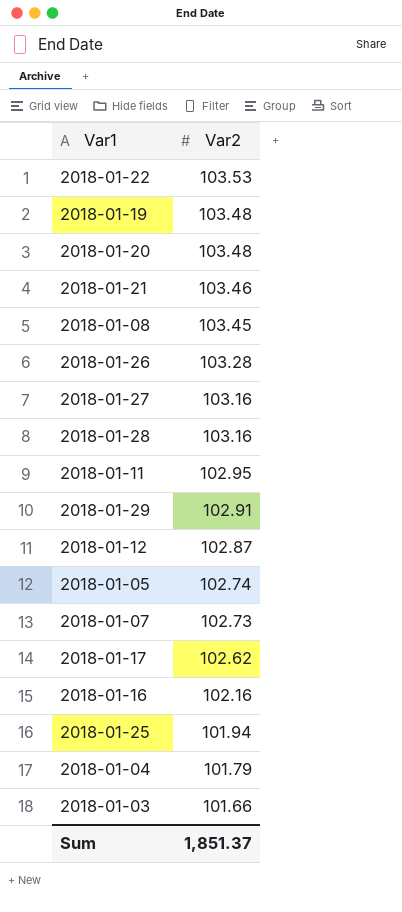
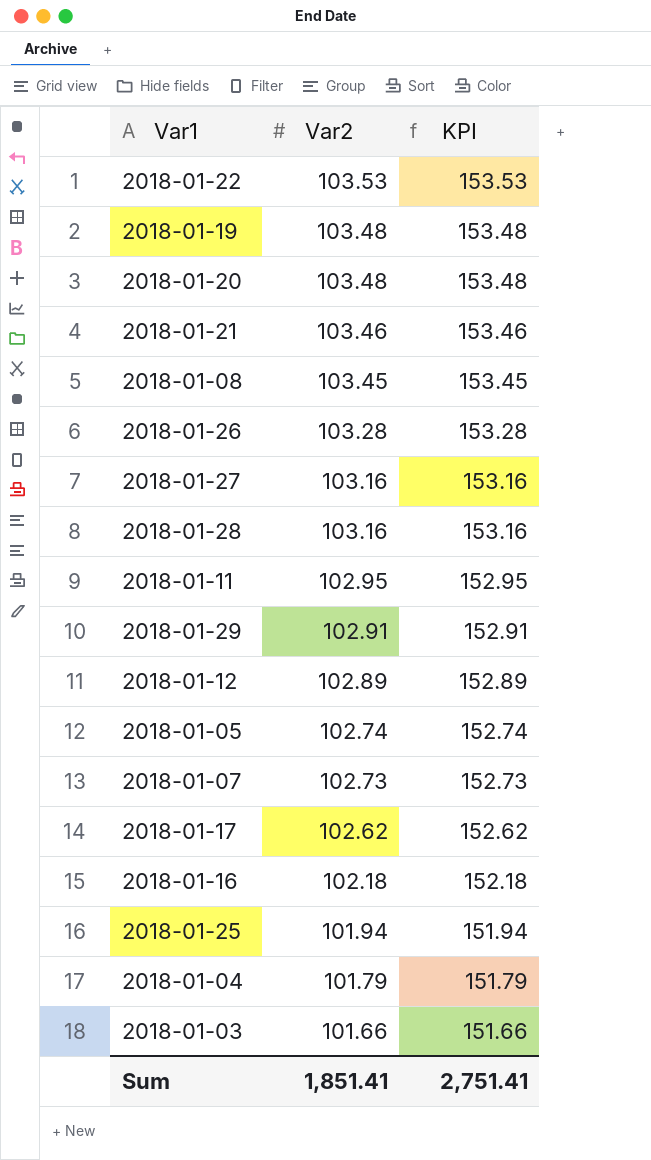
column KPI | formula: none -> [Var2] + 50
2018-01-12 | Var2: 102.87 -> 102.89
2018-01-16 | Var2: 102.16 -> 102.18
Sum | Var2: 1,851.37 -> 1,851.41

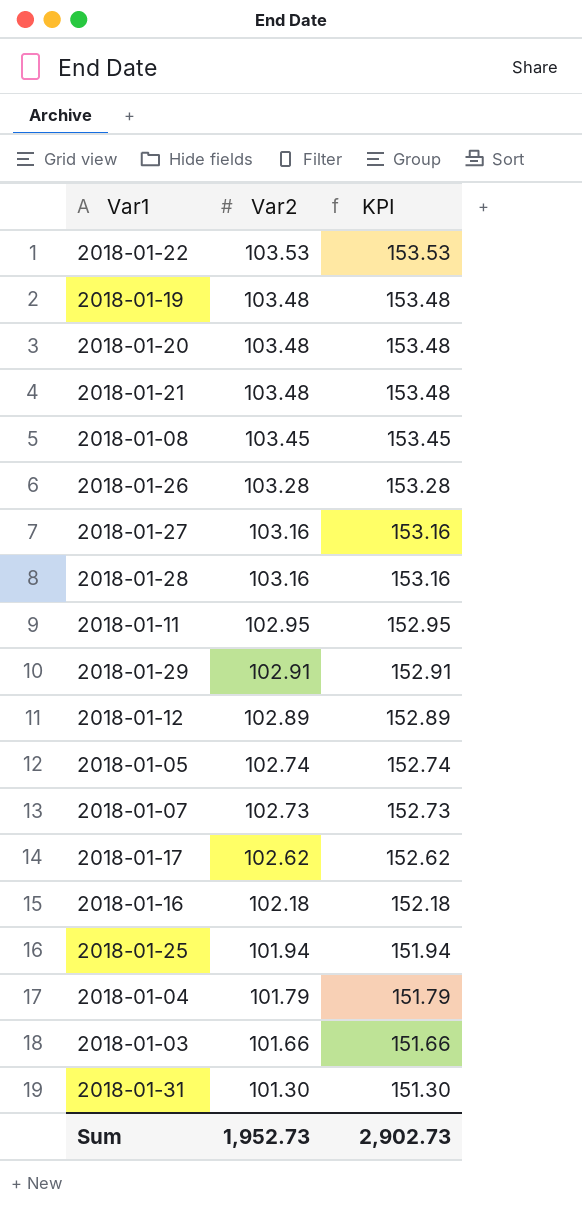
2018-01-21 | Var2: 103.46 -> 103.48
2018-01-21 | KPI: 153.46 -> 153.48
row 2018-01-31: none -> 101.30 | 151.30
Sum | Var2: 1,851.41 -> 1,952.73
Sum | KPI: 2,751.41 -> 2,902.73

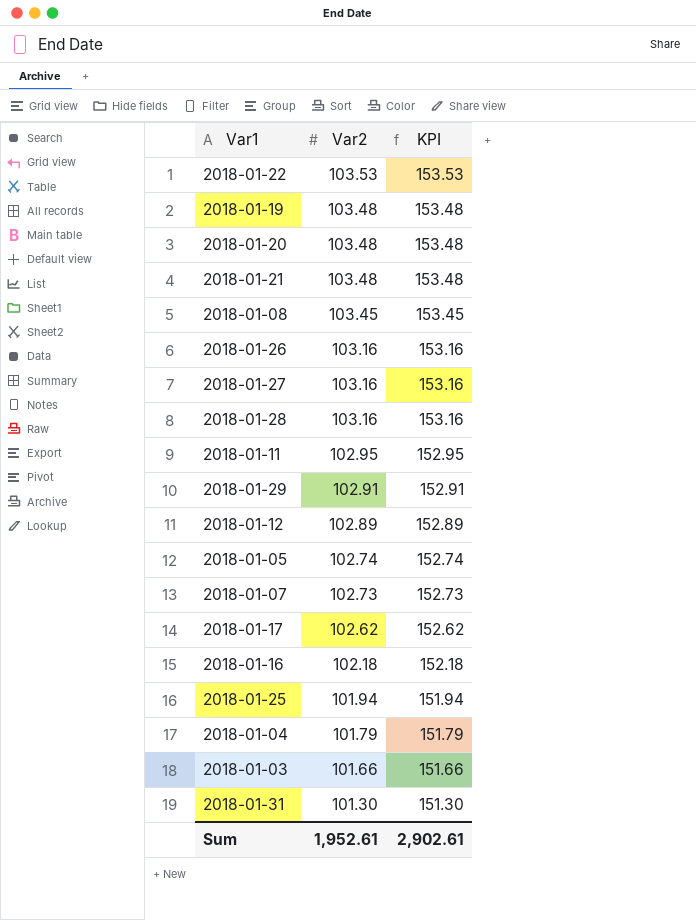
2018-01-26 | Var2: 103.28 -> 103.16
2018-01-26 | KPI: 153.28 -> 153.16
Sum | Var2: 1,952.73 -> 1,952.61
Sum | KPI: 2,902.73 -> 2,902.61

